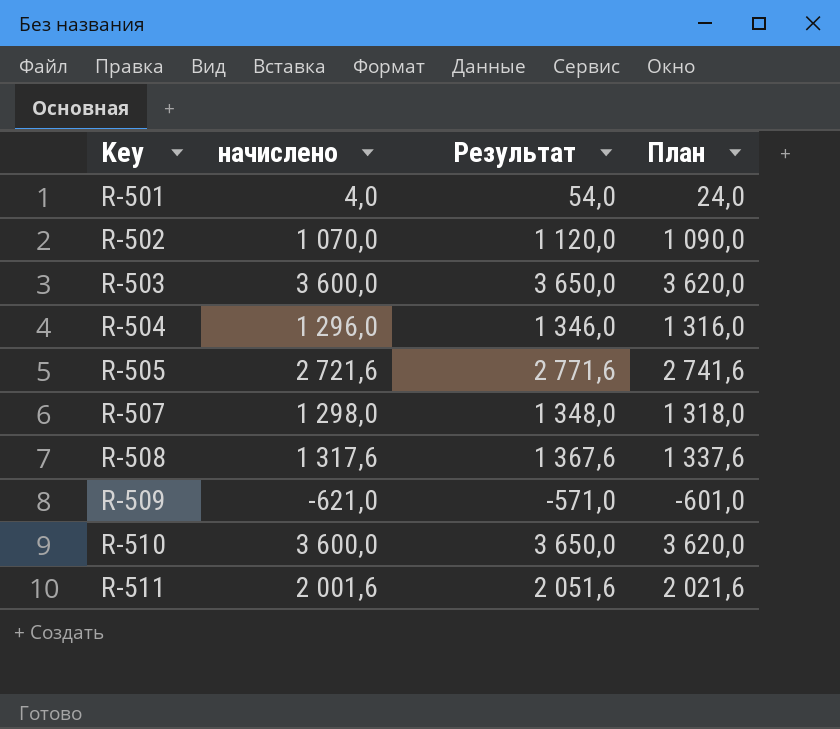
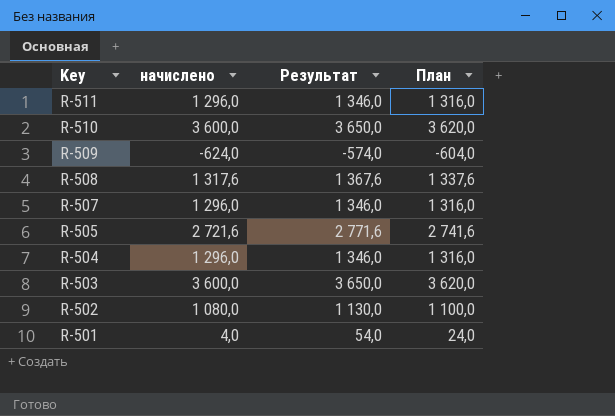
row order: Key ascending -> Key descending
R-511 | начислено: 2 001,6 -> 1 296,0
R-511 | Результат: 2 051,6 -> 1 346,0
R-511 | План: 2 021,6 -> 1 316,0
R-509 | начислено: -621,0 -> -624,0
R-509 | Результат: -571,0 -> -574,0
R-509 | План: -601,0 -> -604,0
R-507 | начислено: 1 298,0 -> 1 296,0
R-507 | Результат: 1 348,0 -> 1 346,0
R-507 | План: 1 318,0 -> 1 316,0
R-502 | начислено: 1 070,0 -> 1 080,0
R-502 | Результат: 1 120,0 -> 1 130,0
R-502 | План: 1 090,0 -> 1 100,0

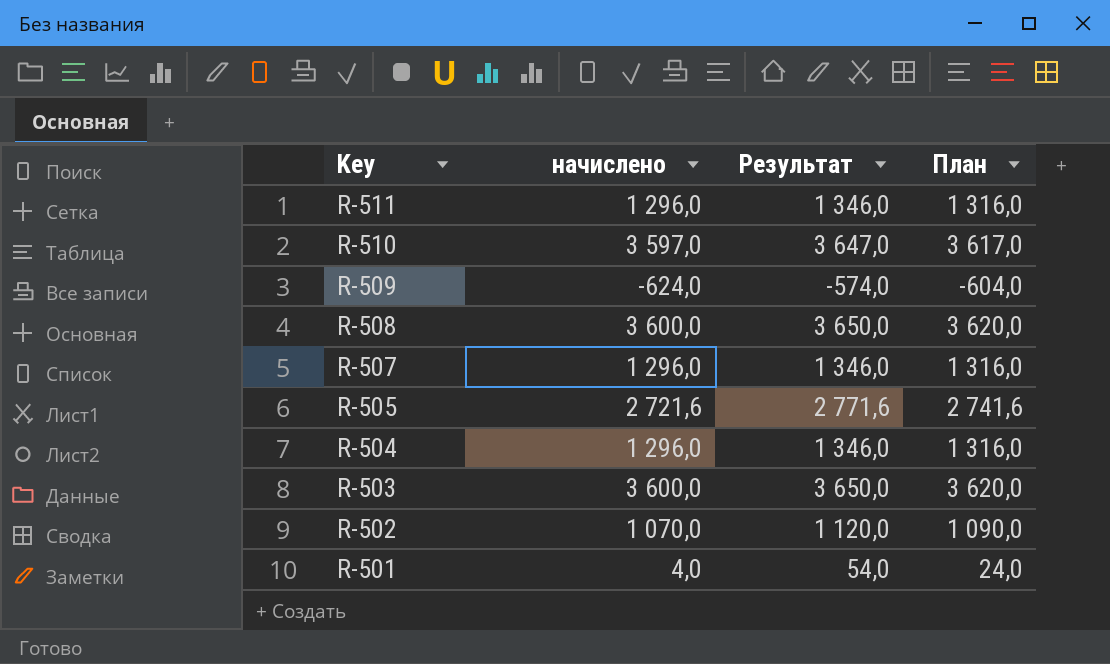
R-510 | начислено: 3 600,0 -> 3 597,0
R-510 | Результат: 3 650,0 -> 3 647,0
R-510 | План: 3 620,0 -> 3 617,0
R-508 | начислено: 1 317,6 -> 3 600,0
R-508 | Результат: 1 367,6 -> 3 650,0
R-508 | План: 1 337,6 -> 3 620,0
R-502 | начислено: 1 080,0 -> 1 070,0
R-502 | Результат: 1 130,0 -> 1 120,0
R-502 | План: 1 100,0 -> 1 090,0

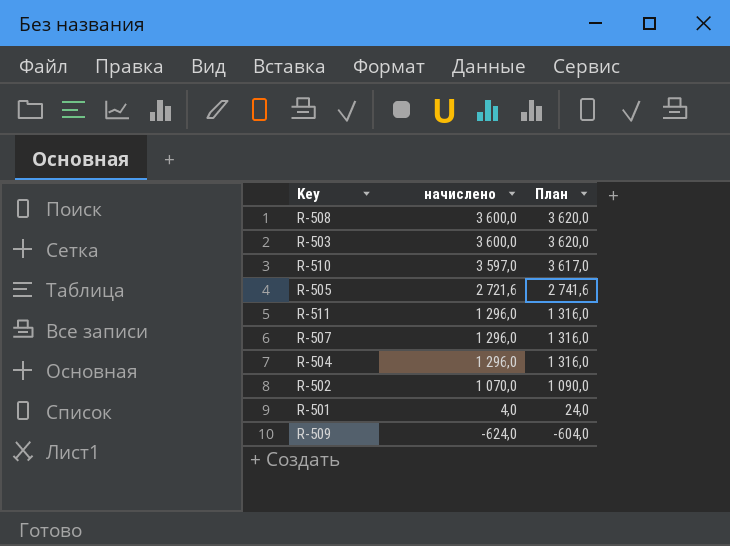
row order: Key descending -> начислено descending
column Результат | formula: [начислено] + 50 -> none

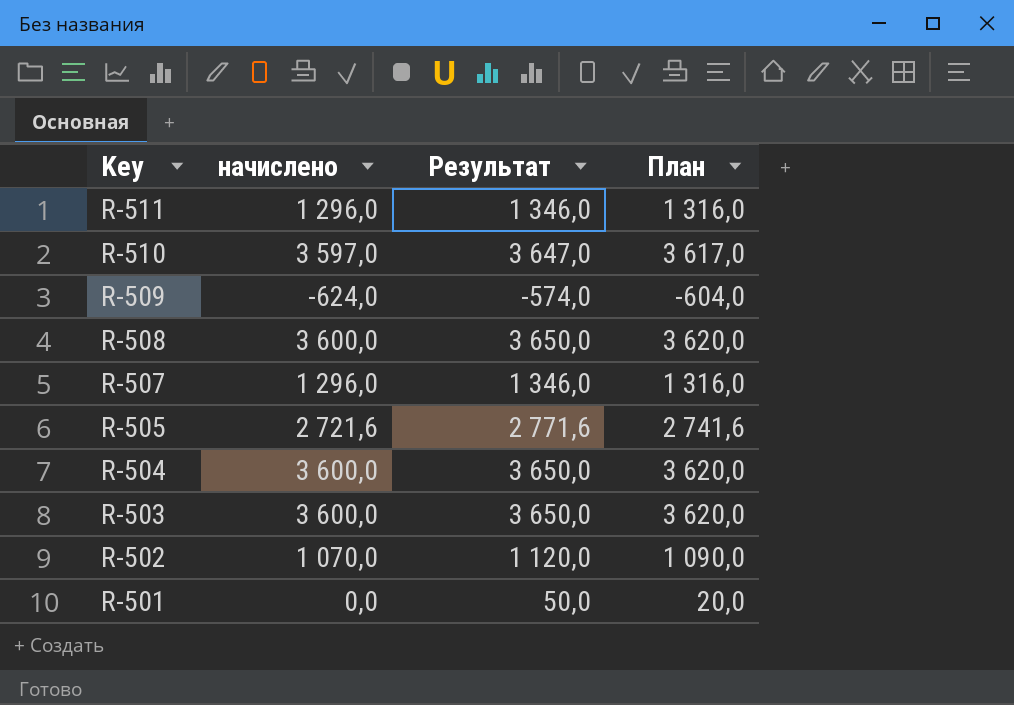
row order: начислено descending -> Key descending
column Результат | formula: none -> [начислено] + 50
R-504 | начислено: 1 296,0 -> 3 600,0
R-504 | План: 1 316,0 -> 3 620,0
R-501 | начислено: 4,0 -> 0,0
R-501 | План: 24,0 -> 20,0

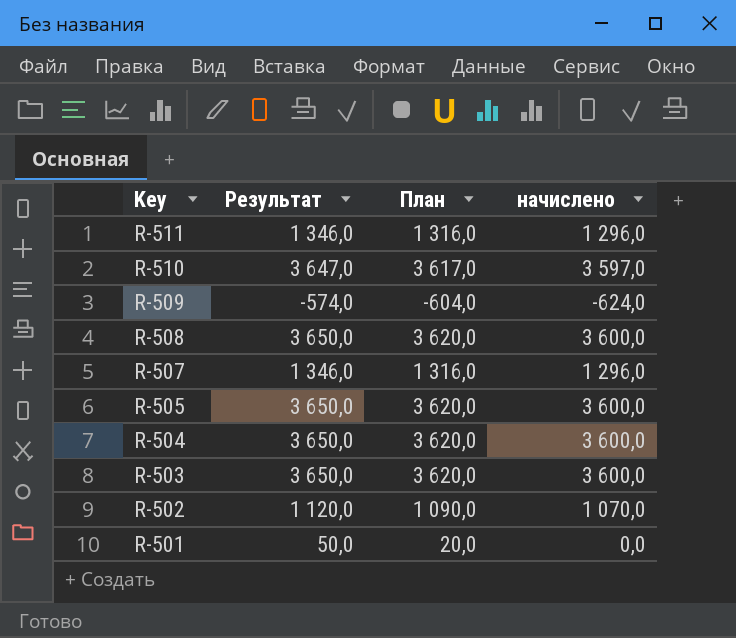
column начислено | position: 2 -> 4
R-505 | Результат: 2 771,6 -> 3 650,0
R-505 | План: 2 741,6 -> 3 620,0
R-505 | начислено: 2 721,6 -> 3 600,0

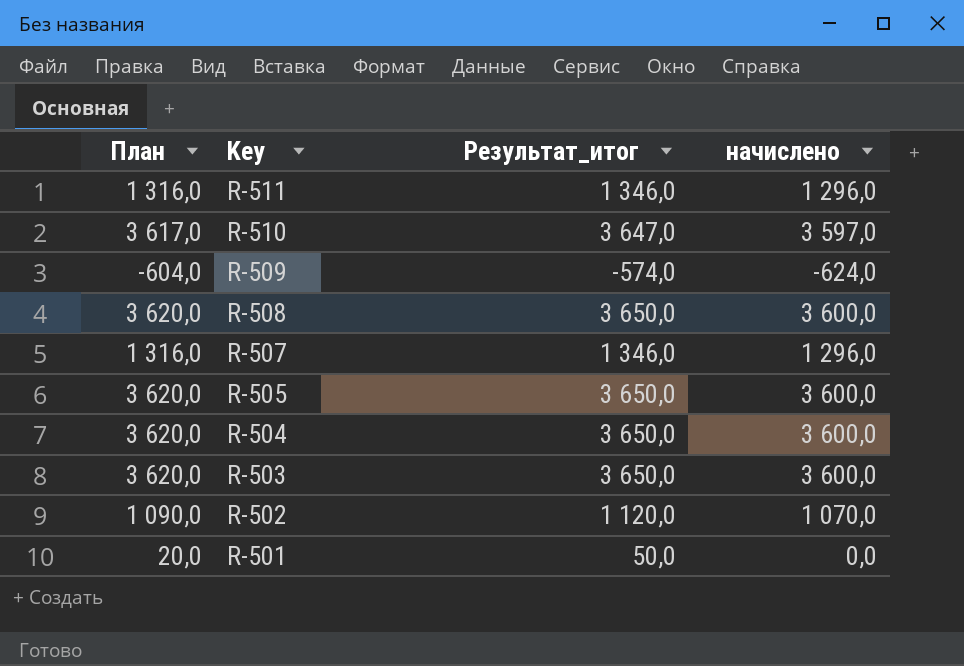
column План | position: 3 -> 1
column name: Результат -> Результат_итог

